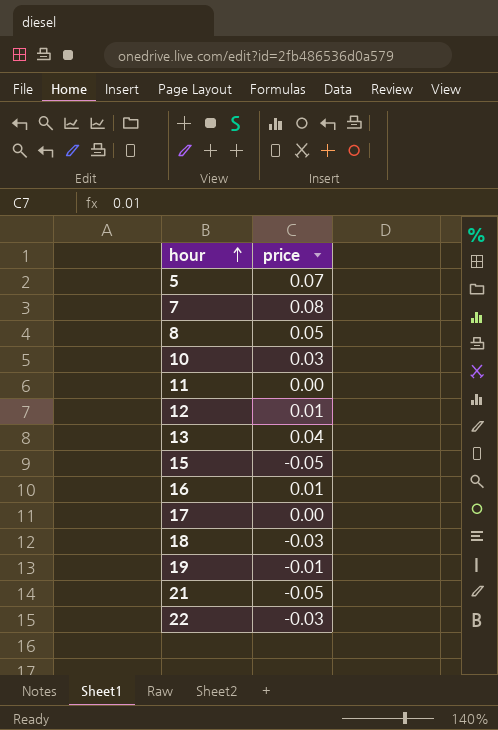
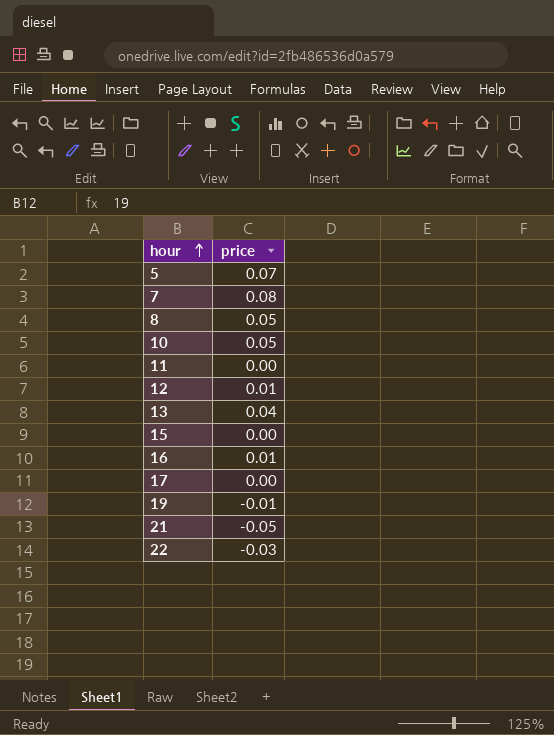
row 18: -0.03 -> none
10 | price: 0.03 -> 0.05
15 | price: -0.05 -> 0.00

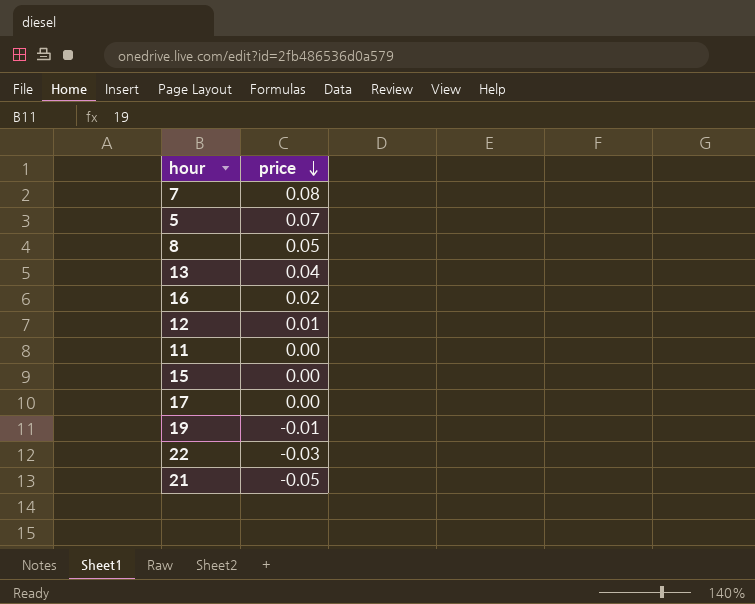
row order: hour ascending -> price descending
row 10: 0.05 -> none
16 | price: 0.01 -> 0.02

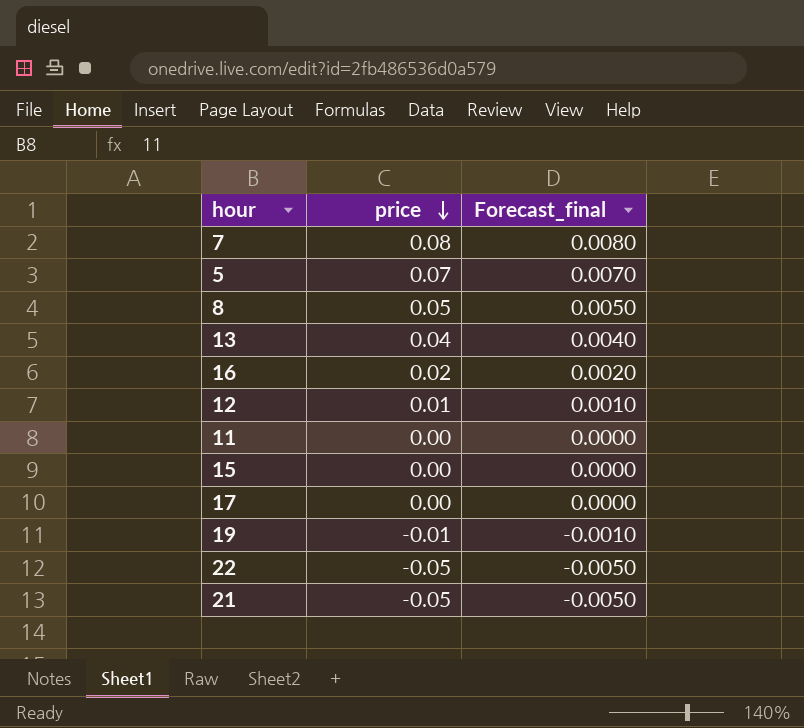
column Forecast_final | formula: none -> [price] * 0.1
22 | price: -0.03 -> -0.05

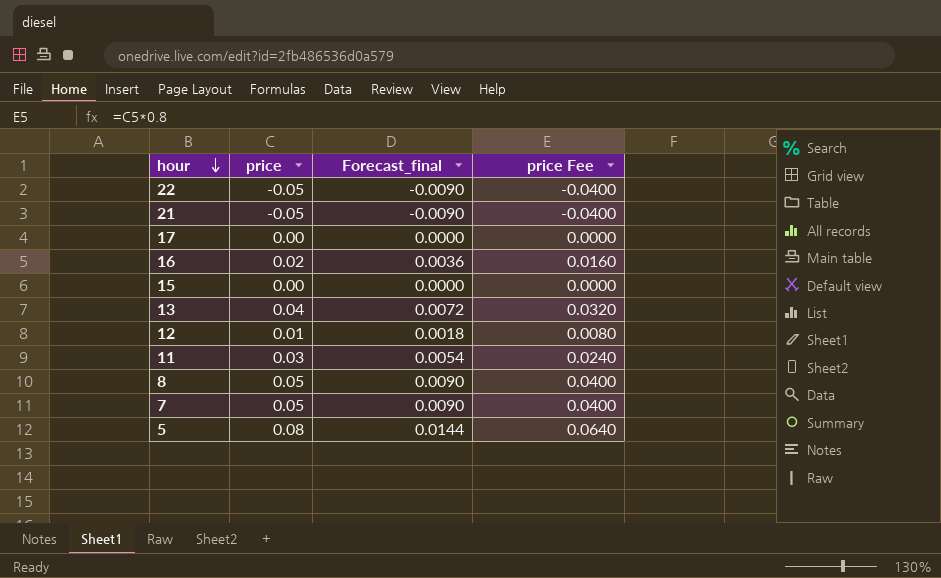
row order: price descending -> hour descending
column Forecast_final | formula: [price] * 0.1 -> [price] * 0.18
column price Fee | formula: none -> [price] * 0.8
row 19: -0.01 | -0.0010 -> none
11 | price: 0.00 -> 0.03
7 | price: 0.08 -> 0.05
5 | price: 0.07 -> 0.08

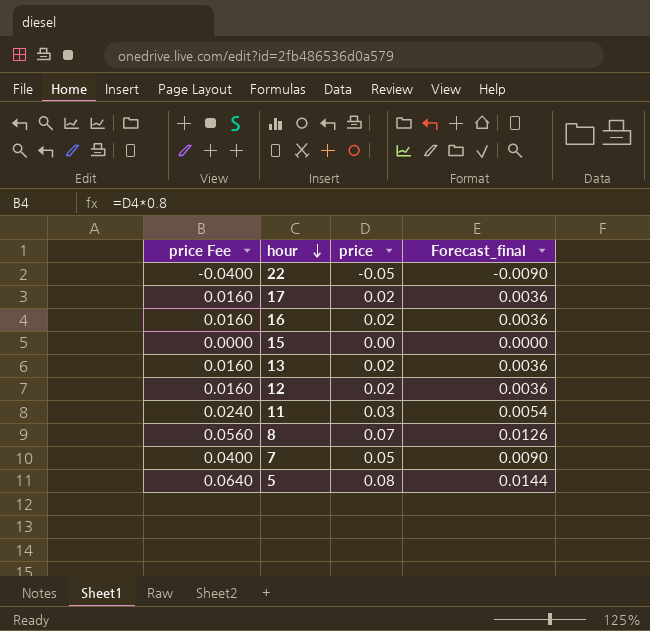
column price Fee | position: 4 -> 1
row 21: -0.05 | -0.0090 | -0.0400 -> none
17 | price Fee: 0.0000 -> 0.0160
17 | price: 0.00 -> 0.02
17 | Forecast_final: 0.0000 -> 0.0036
13 | price Fee: 0.0320 -> 0.0160
13 | price: 0.04 -> 0.02
13 | Forecast_final: 0.0072 -> 0.0036
12 | price Fee: 0.0080 -> 0.0160
12 | price: 0.01 -> 0.02
12 | Forecast_final: 0.0018 -> 0.0036
8 | price Fee: 0.0400 -> 0.0560
8 | price: 0.05 -> 0.07
8 | Forecast_final: 0.0090 -> 0.0126

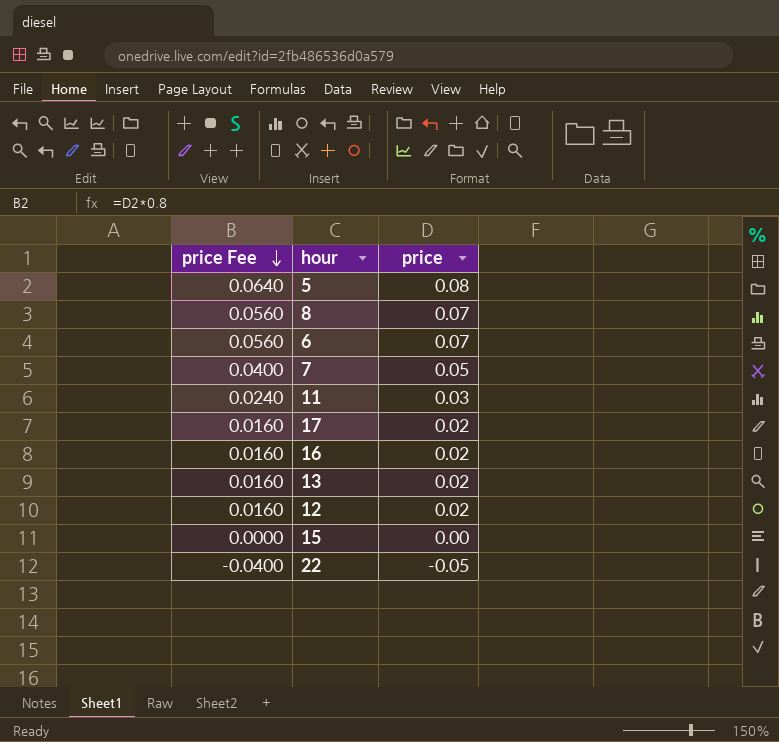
row order: hour descending -> price Fee descending
column Forecast_final | formula: [price] * 0.18 -> none
row 6: none -> 0.0560 | 0.07

